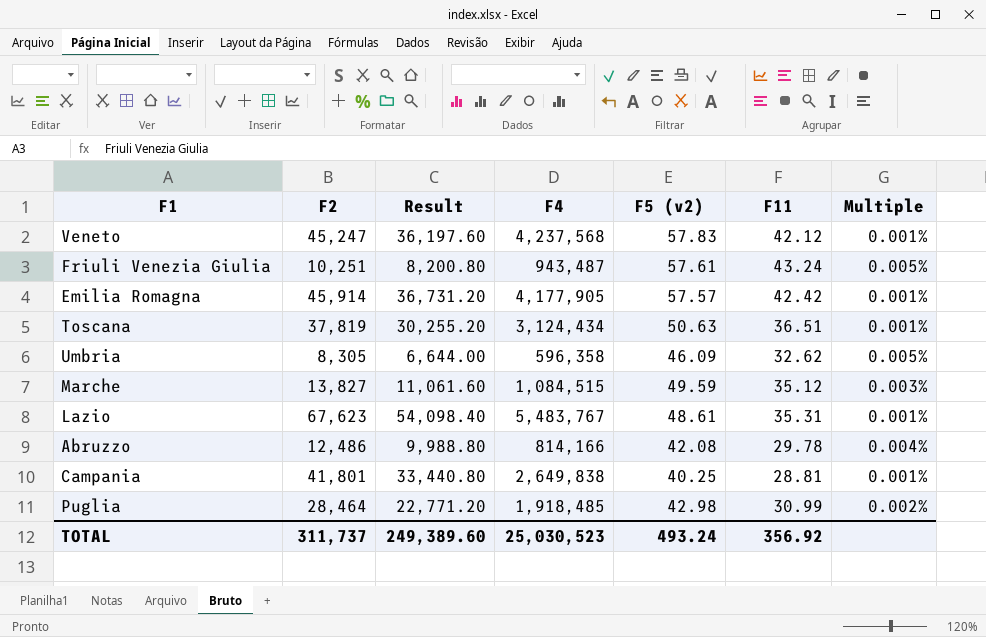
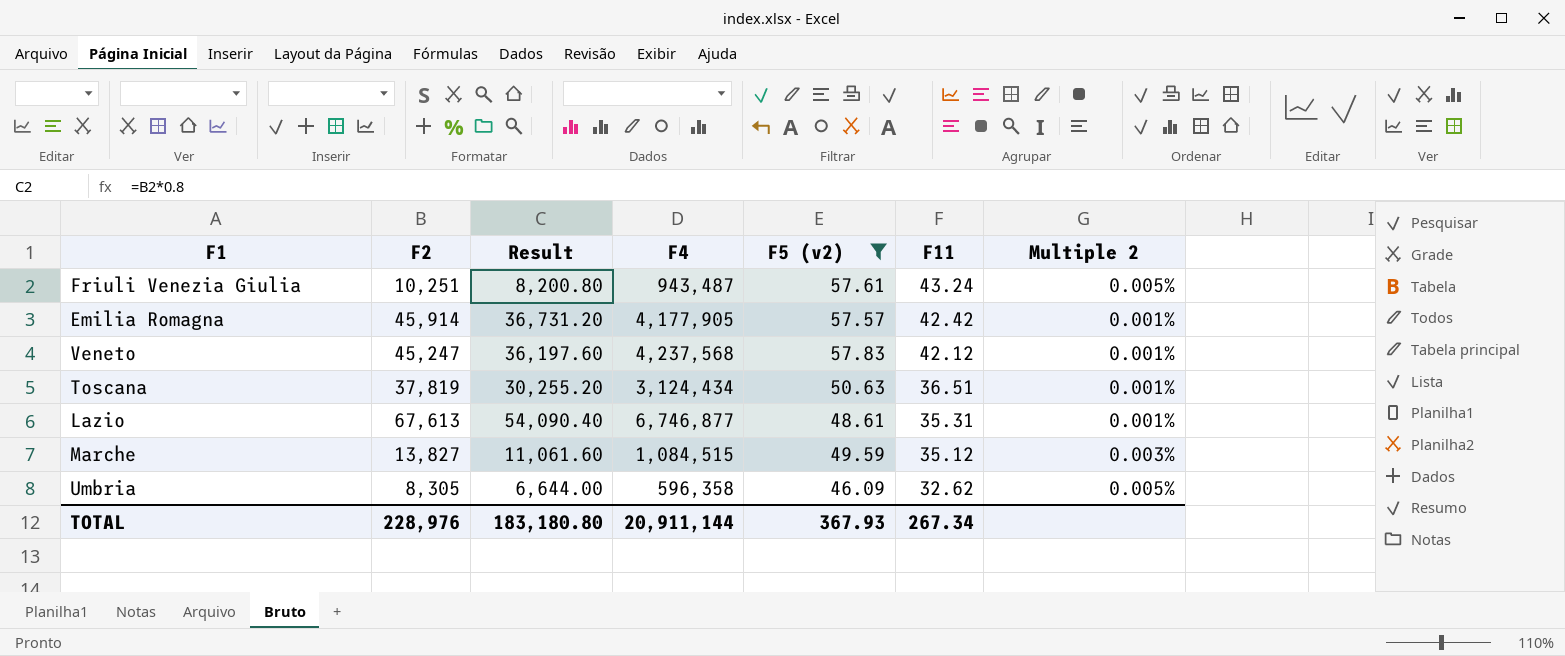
filter: none -> F5 (v2) >= 46.09
row order: none -> F11 descending
column name: Multiple -> Multiple 2
Lazio | F2: 67,623 -> 67,613
Lazio | Result: 54,098.40 -> 54,090.40
Lazio | F4: 5,483,767 -> 6,746,877
TOTAL | F2: 311,737 -> 228,976
TOTAL | Result: 249,389.60 -> 183,180.80
TOTAL | F4: 25,030,523 -> 20,911,144
TOTAL | F5 (v2): 493.24 -> 367.93
TOTAL | F11: 356.92 -> 267.34

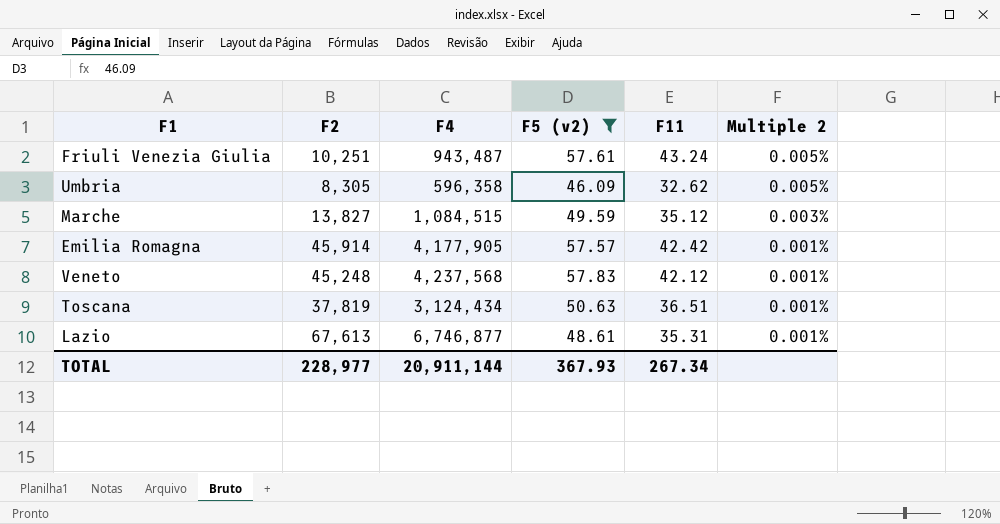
row order: F11 descending -> Multiple 2 descending
column Result | formula: [F2] * 0.8 -> none
Veneto | F2: 45,247 -> 45,248
TOTAL | F2: 228,976 -> 228,977

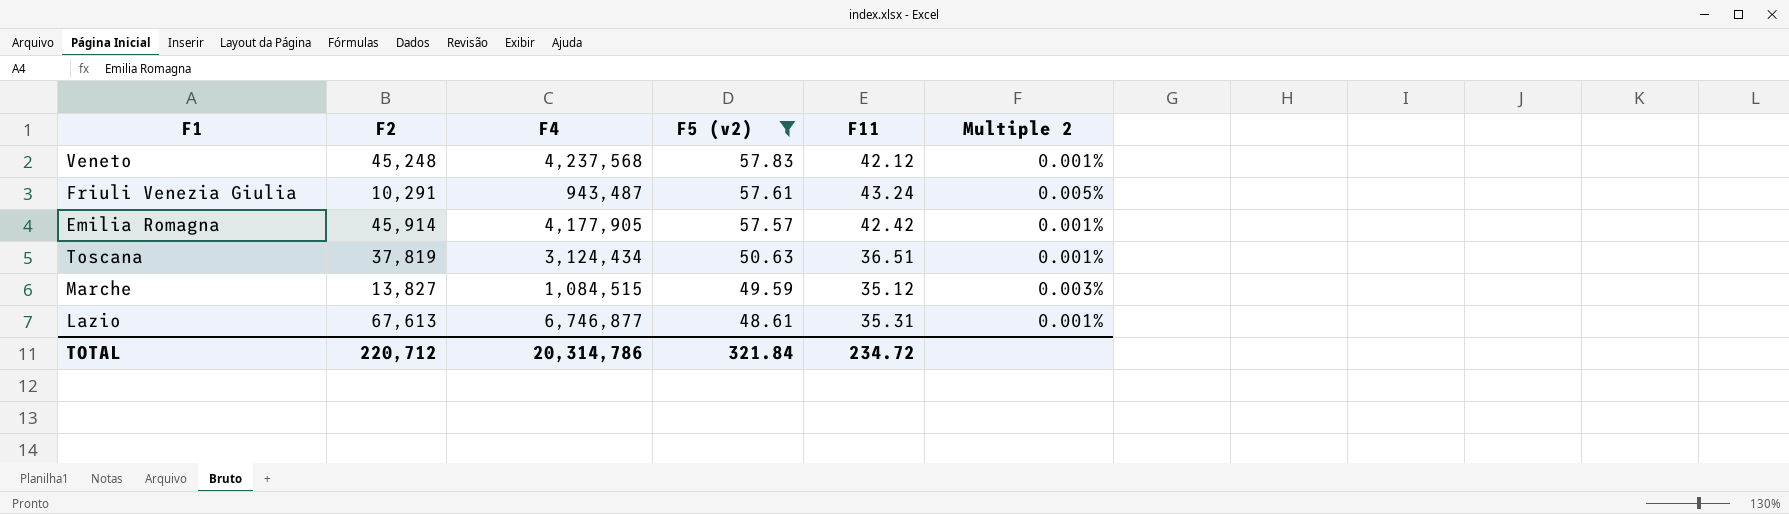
row order: Multiple 2 descending -> F5 (v2) descending
row Umbria: 8,305 | 596,358 | 46.09 | 32.62 | 0.005% -> none
Friuli Venezia Giulia | F2: 10,251 -> 10,291
TOTAL | F2: 228,977 -> 220,712
TOTAL | F4: 20,911,144 -> 20,314,786
TOTAL | F5 (v2): 367.93 -> 321.84
TOTAL | F11: 267.34 -> 234.72

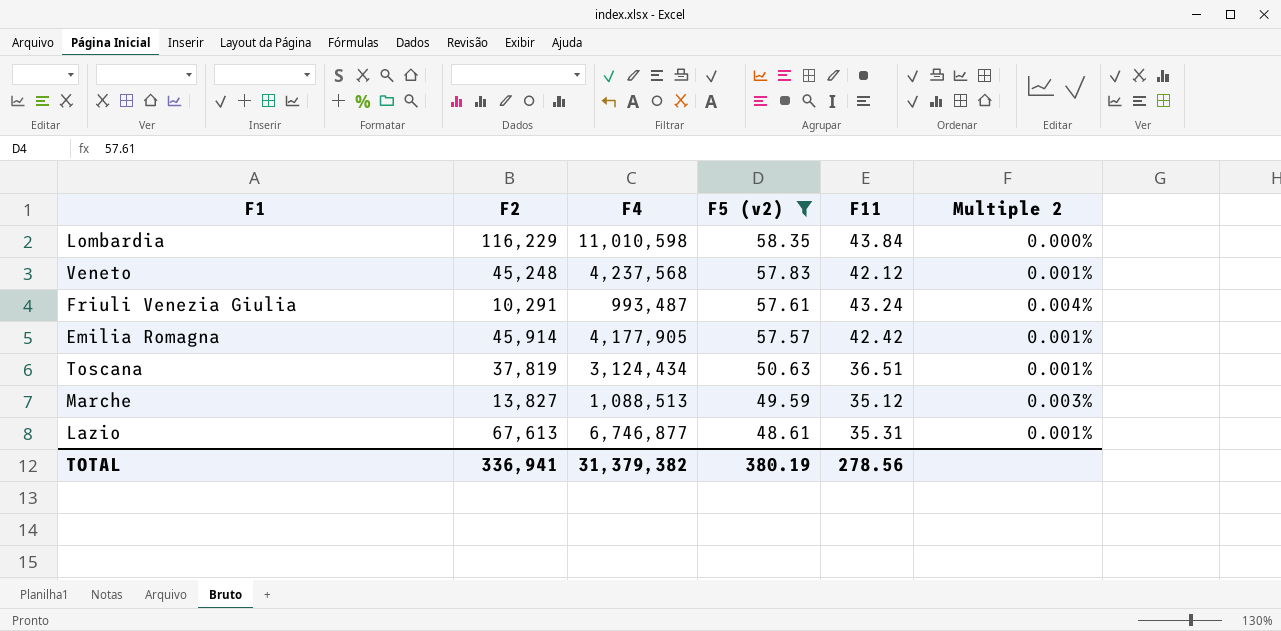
row Lombardia: none -> 116,229 | 11,010,598 | 58.35 | 43.84 | 0.000%
Friuli Venezia Giulia | F4: 943,487 -> 993,487
Friuli Venezia Giulia | Multiple 2: 0.005% -> 0.004%
Marche | F4: 1,084,515 -> 1,088,513
TOTAL | F2: 220,712 -> 336,941
TOTAL | F4: 20,314,786 -> 31,379,382
TOTAL | F5 (v2): 321.84 -> 380.19
TOTAL | F11: 234.72 -> 278.56

